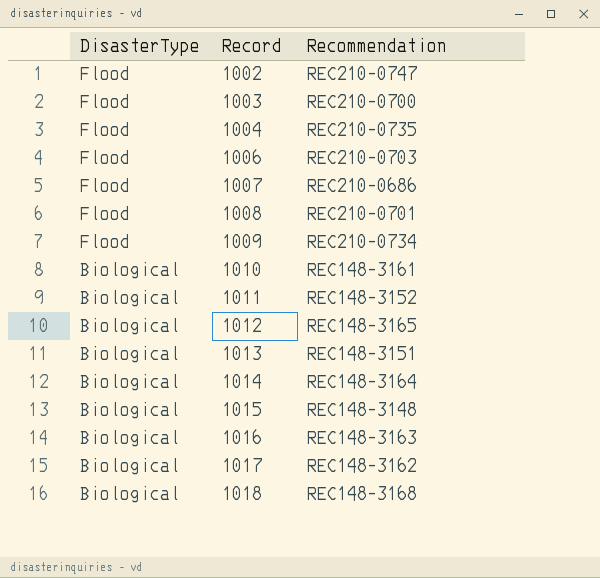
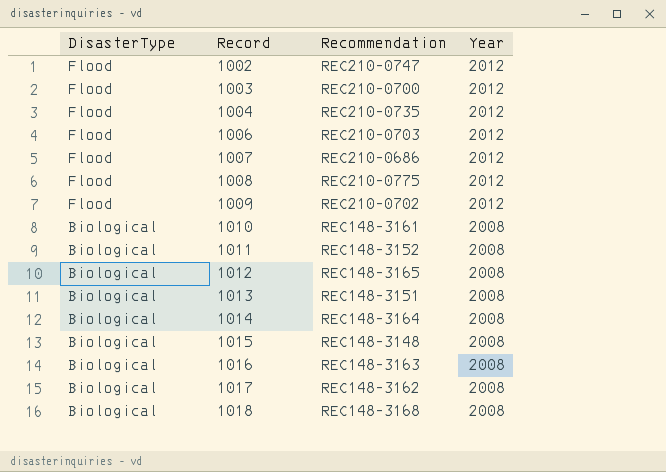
column Year | position: none -> 4
1008 | Recommendation: REC210-0701 -> REC210-0775
1009 | Recommendation: REC210-0734 -> REC210-0702

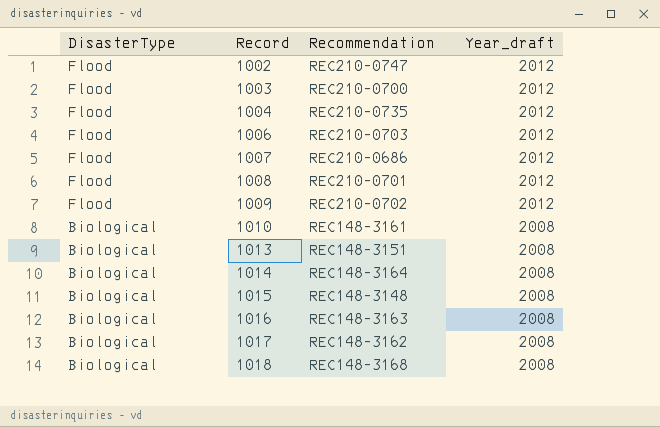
column name: Year -> Year_draft
row 1011: Biological | REC148-3152 | 2008 -> none
row 1012: Biological | REC148-3165 | 2008 -> none
1008 | Recommendation: REC210-0775 -> REC210-0701

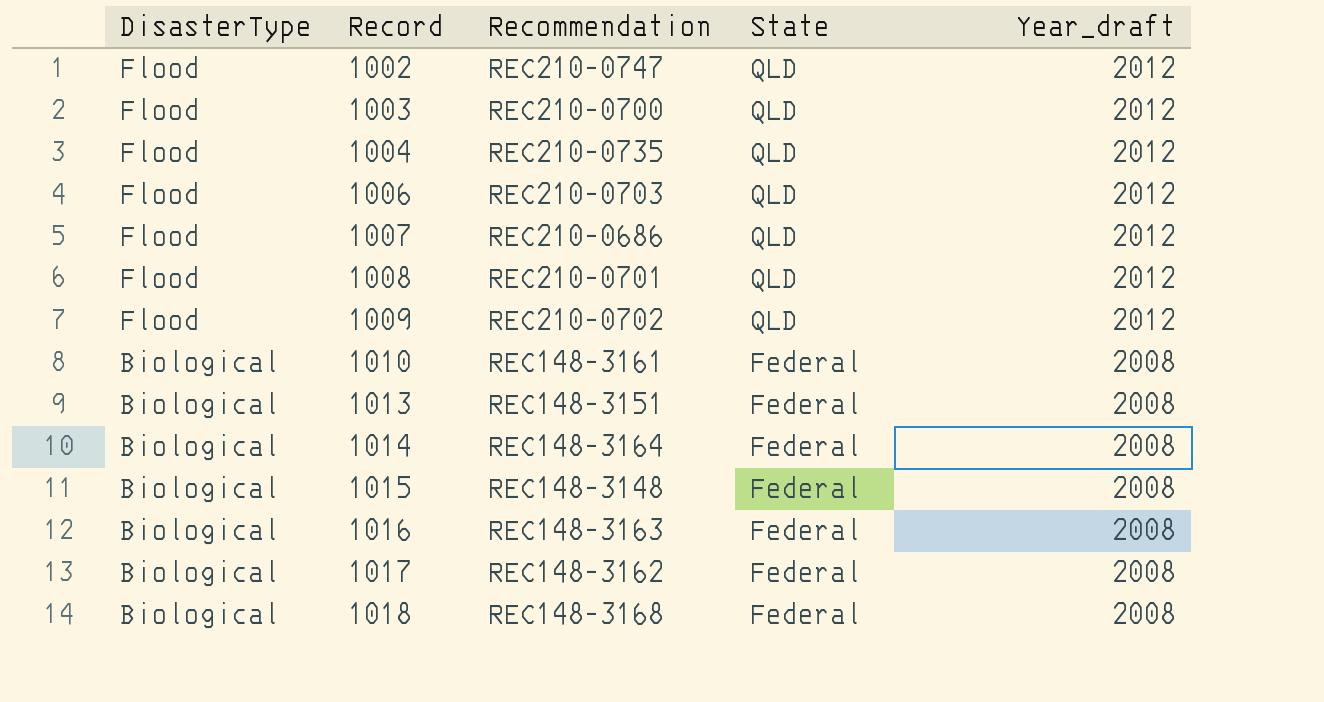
column State | position: none -> 4

